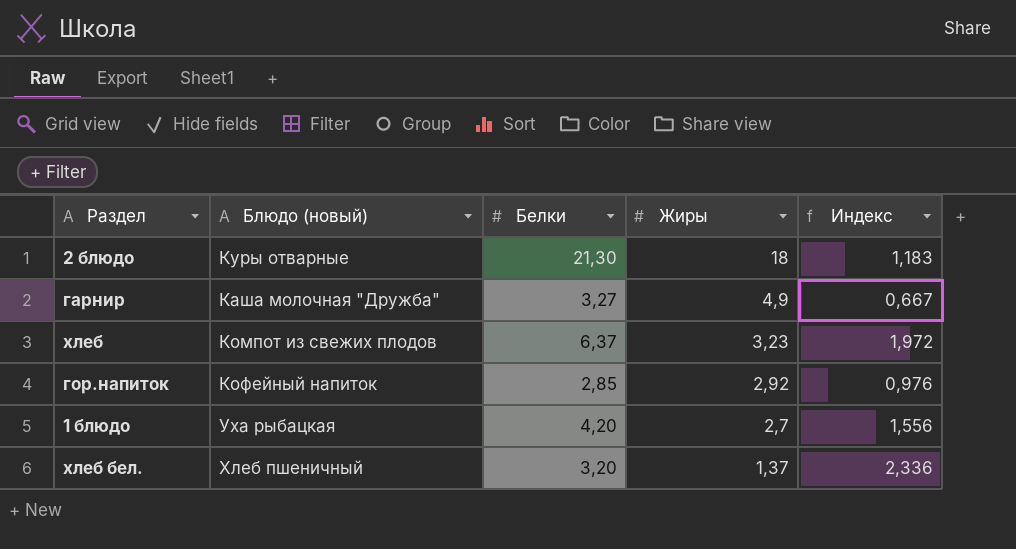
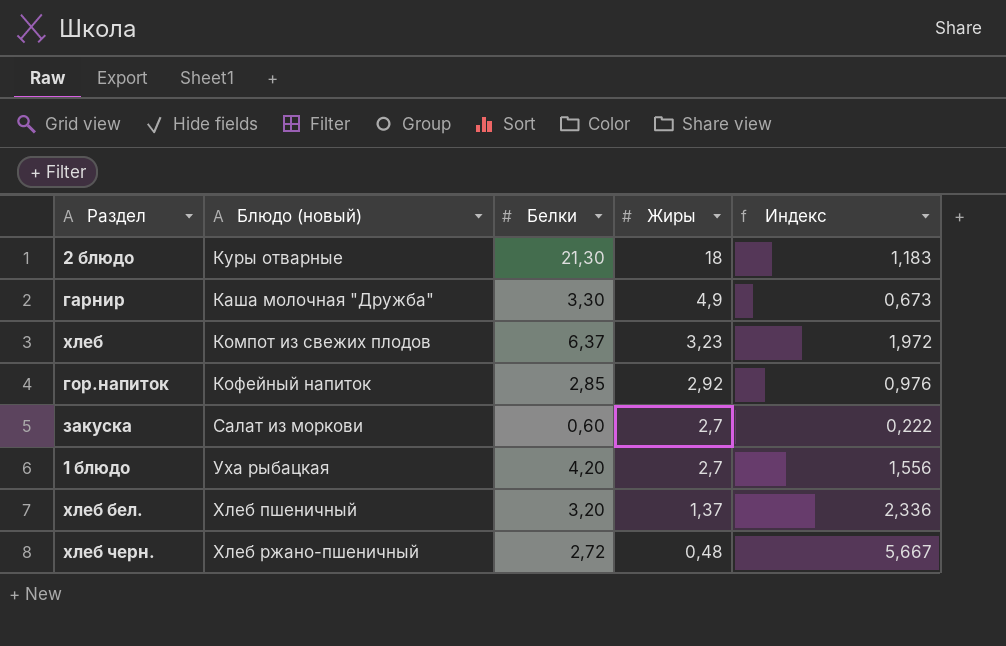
гарнир | Белки: 3,27 -> 3,30
гарнир | Индекс: 0,667 -> 0,673
row закуска: none -> Салат из моркови | 0,60 | 2,7 | 0,222
row хлеб черн.: none -> Хлеб ржано-пшеничный | 2,72 | 0,48 | 5,667

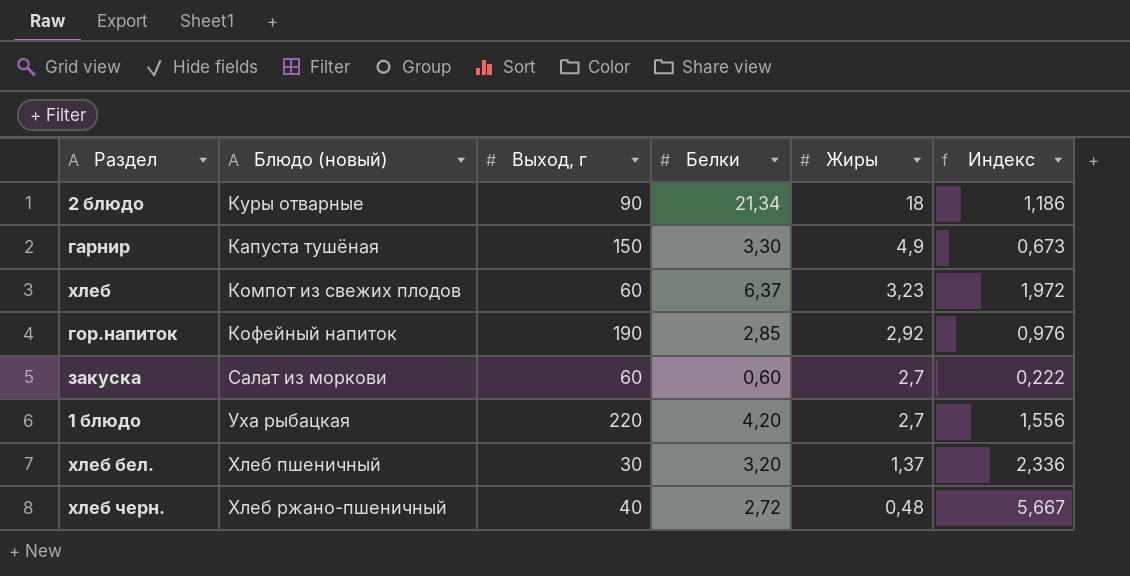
column Выход, г | position: none -> 3
2 блюдо | Белки: 21,30 -> 21,34
2 блюдо | Индекс: 1,183 -> 1,186
гарнир | Блюдо (новый): Каша молочная "Дружба" -> Капуста тушёная

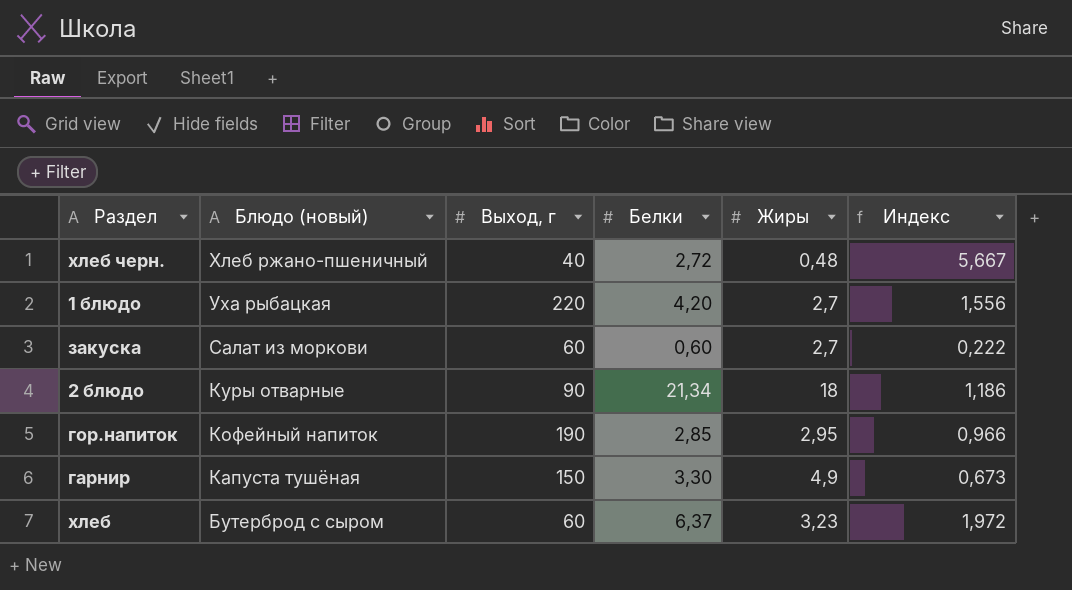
row order: Жиры descending -> Блюдо (новый) descending
row хлеб бел.: Хлеб пшеничный | 30 | 3,20 | 1,37 | 2,336 -> none
гор.напиток | Жиры: 2,92 -> 2,95
гор.напиток | Индекс: 0,976 -> 0,966
хлеб | Блюдо (новый): Компот из свежих плодов -> Бутерброд с сыром

